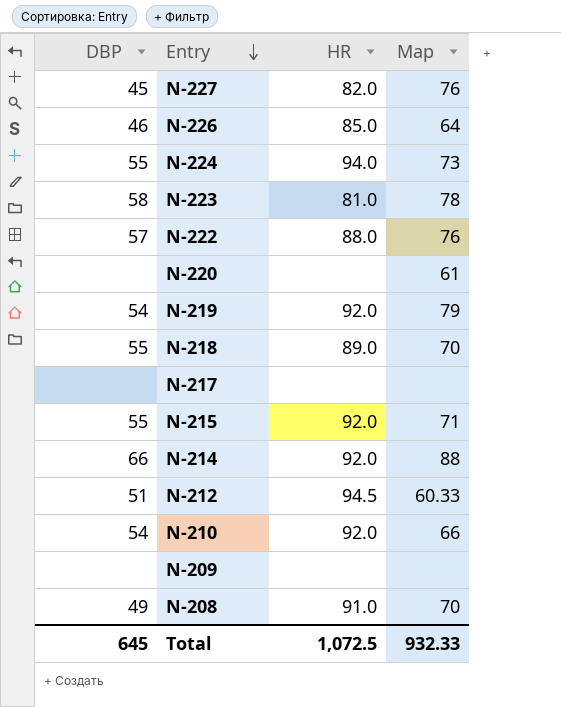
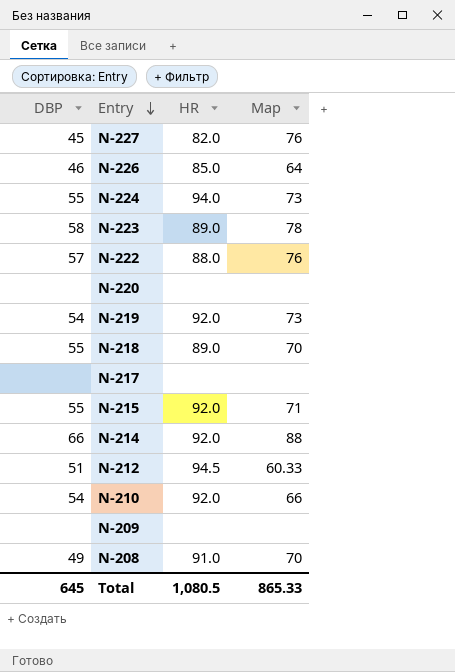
N-223 | HR: 81.0 -> 89.0
N-220 | Map: 61 -> none
N-219 | Map: 79 -> 73
Total | HR: 1,072.5 -> 1,080.5
Total | Map: 932.33 -> 865.33

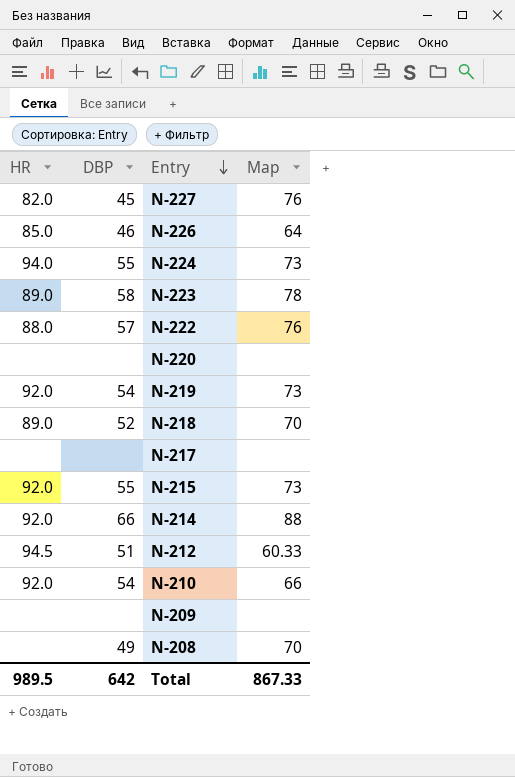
column HR | position: 3 -> 1
N-218 | DBP: 55 -> 52
N-215 | Map: 71 -> 73
N-208 | HR: 91.0 -> none
Total | HR: 1,080.5 -> 989.5
Total | DBP: 645 -> 642
Total | Map: 865.33 -> 867.33

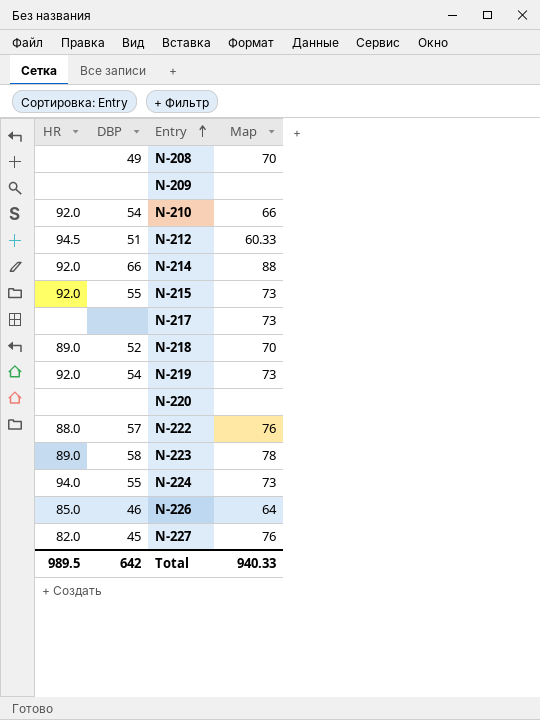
row order: Entry descending -> Entry ascending
N-217 | Map: none -> 73
Total | Map: 867.33 -> 940.33

